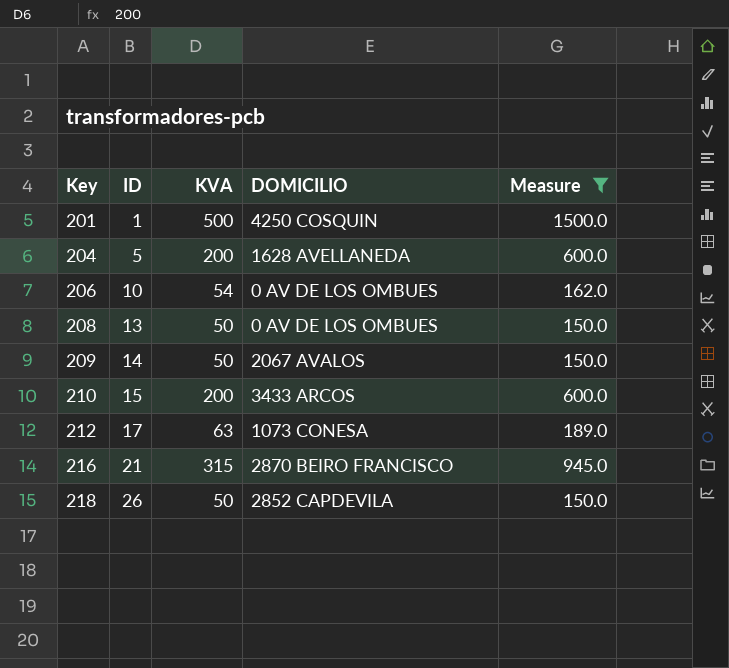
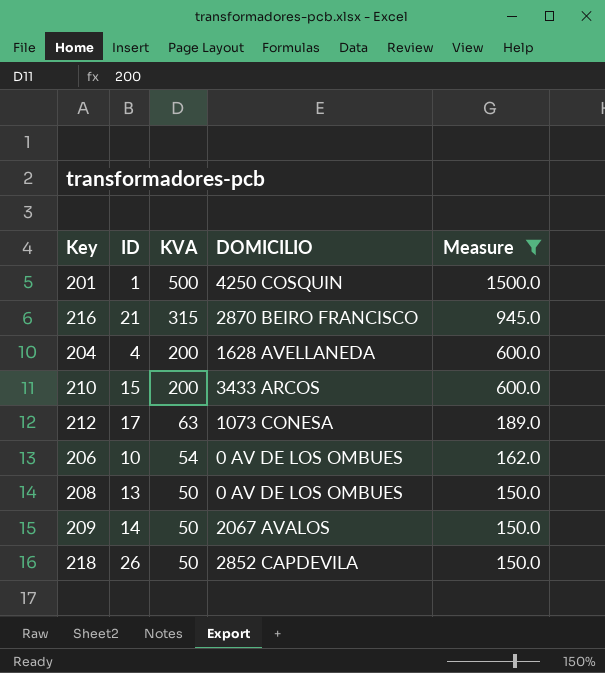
row order: Key ascending -> KVA descending
204 | ID: 5 -> 4

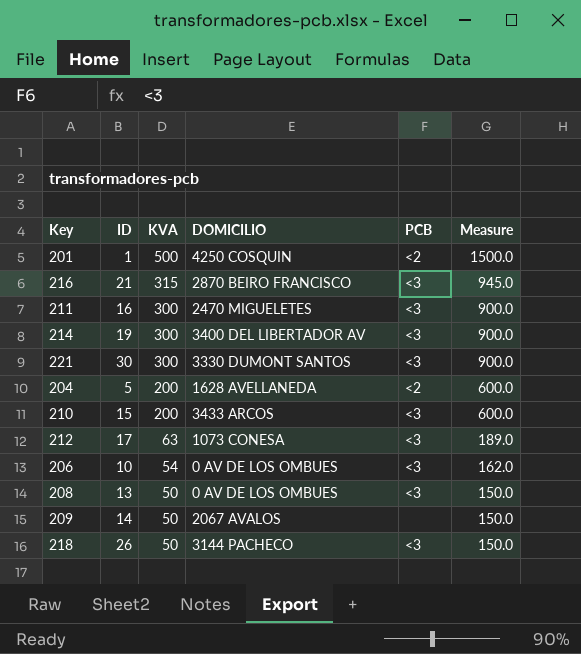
filter: Measure != 900.0 -> none
column PCB | position: none -> 5
204 | ID: 4 -> 5
218 | DOMICILIO: 2852 CAPDEVILA -> 3144 PACHECO

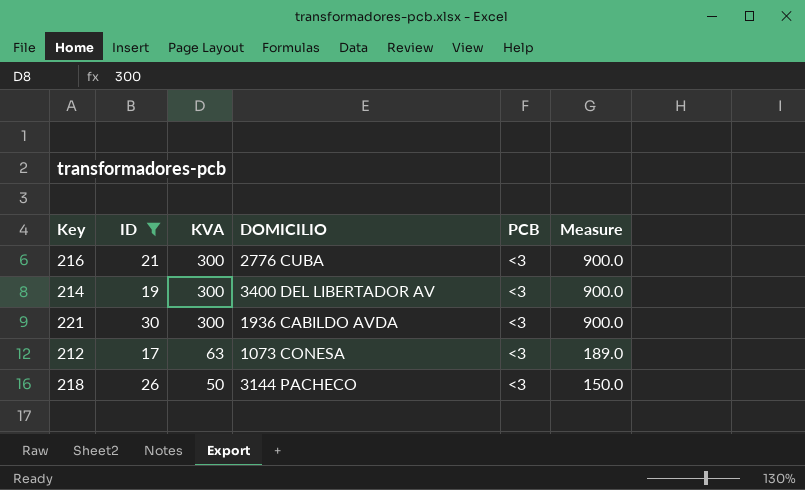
filter: none -> ID >= 17
216 | KVA: 315 -> 300
216 | DOMICILIO: 2870 BEIRO FRANCISCO -> 2776 CUBA
216 | Measure: 945.0 -> 900.0
221 | DOMICILIO: 3330 DUMONT SANTOS -> 1936 CABILDO AVDA

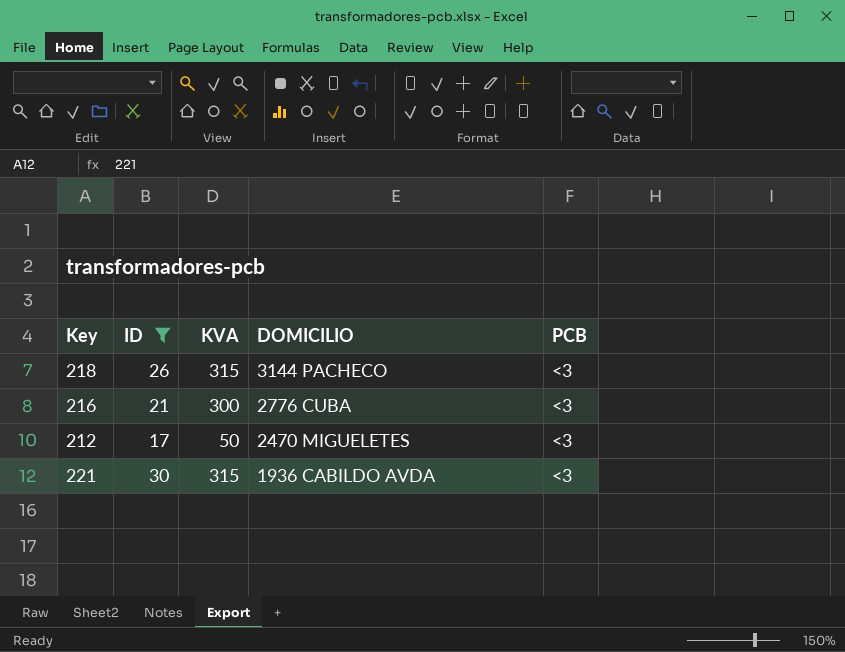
row order: KVA descending -> DOMICILIO descending
column Measure | formula: [KVA] * 3 -> none
row 214: 19 | 300 | 3400 DEL LIBERTADOR AV | <3 | 900.0 -> none
218 | KVA: 50 -> 315
212 | KVA: 63 -> 50
212 | DOMICILIO: 1073 CONESA -> 2470 MIGUELETES
221 | KVA: 300 -> 315

